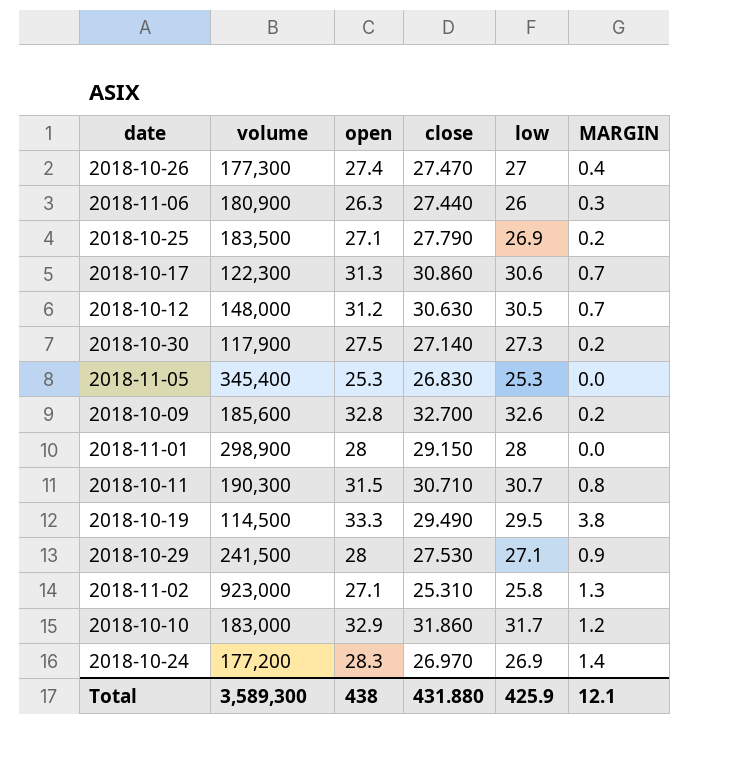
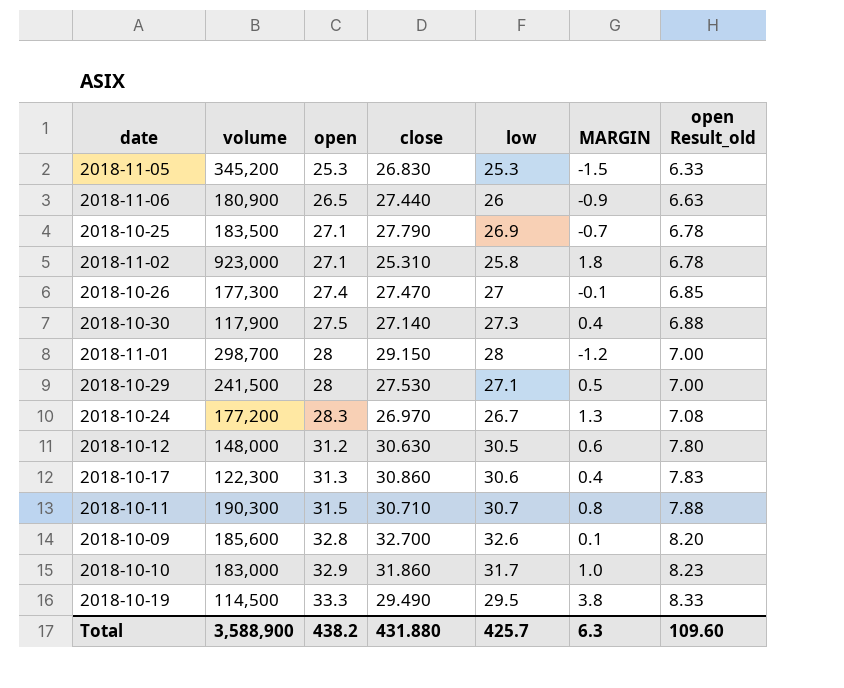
row order: none -> open ascending
column MARGIN | formula: [open] - [low] -> [open] - [close]
column open Result_old | formula: none -> [open] * 0.25
2018-11-05 | volume: 345,400 -> 345,200
2018-11-06 | open: 26.3 -> 26.5
2018-11-01 | volume: 298,900 -> 298,700
2018-10-24 | low: 26.9 -> 26.7
Total | volume: 3,589,300 -> 3,588,900
Total | open: 438 -> 438.2
Total | low: 425.9 -> 425.7
Total | MARGIN: 12.1 -> 6.3

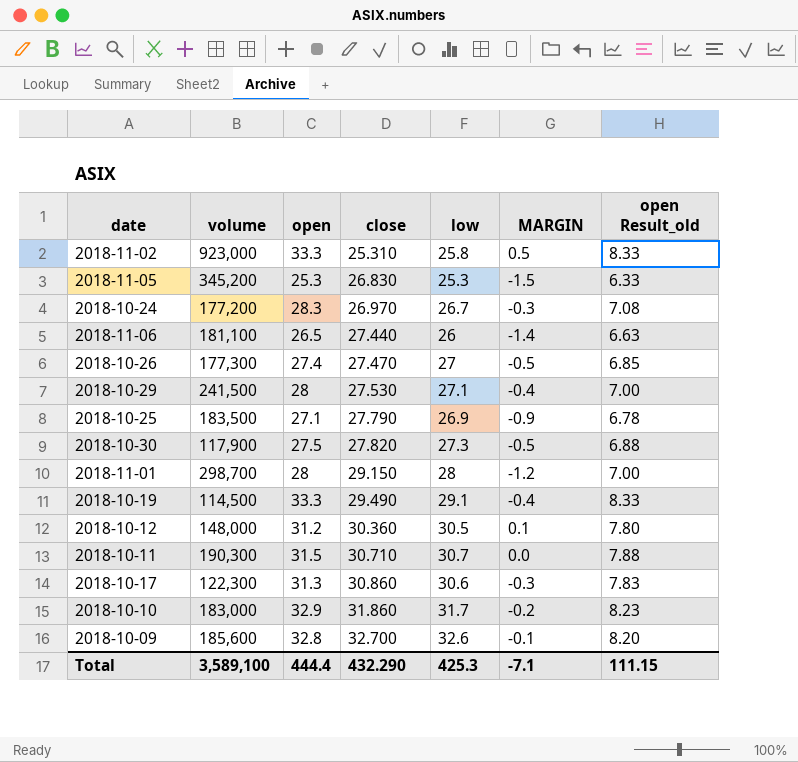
row order: open ascending -> close ascending
column MARGIN | formula: [open] - [close] -> [low] - [close]
2018-11-02 | open: 27.1 -> 33.3
2018-11-02 | open Result_old: 6.78 -> 8.33
2018-11-06 | volume: 180,900 -> 181,100
2018-10-30 | close: 27.140 -> 27.820
2018-10-19 | low: 29.5 -> 29.1
2018-10-12 | close: 30.630 -> 30.360
Total | volume: 3,588,900 -> 3,589,100
Total | open: 438.2 -> 444.4
Total | close: 431.880 -> 432.290
Total | low: 425.7 -> 425.3
Total | MARGIN: 6.3 -> -7.1
Total | open Result_old: 109.60 -> 111.15

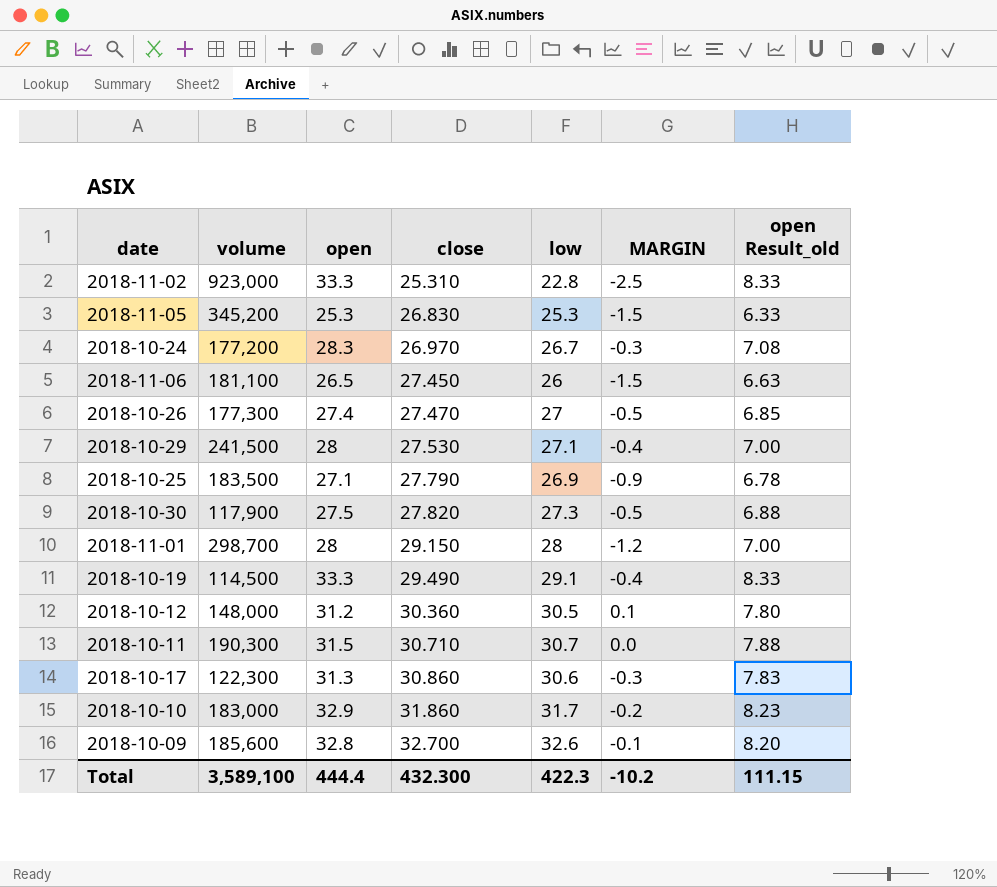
2018-11-02 | low: 25.8 -> 22.8
2018-11-02 | MARGIN: 0.5 -> -2.5
2018-11-06 | close: 27.440 -> 27.450
2018-11-06 | MARGIN: -1.4 -> -1.5
Total | close: 432.290 -> 432.300
Total | low: 425.3 -> 422.3
Total | MARGIN: -7.1 -> -10.2

